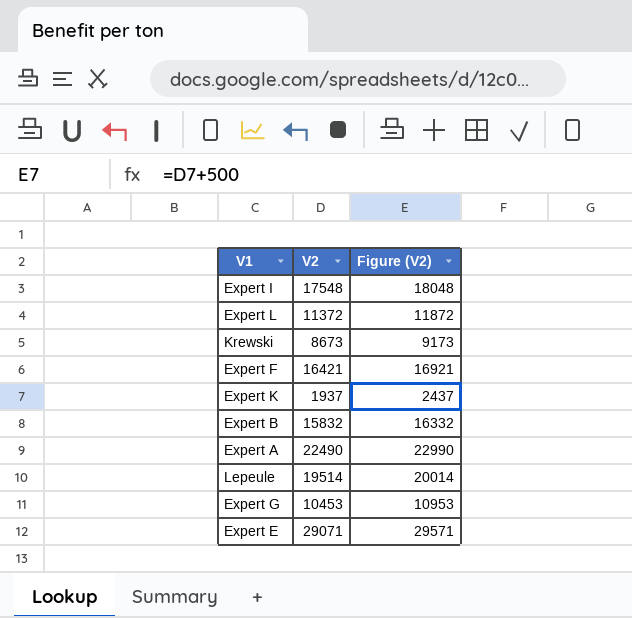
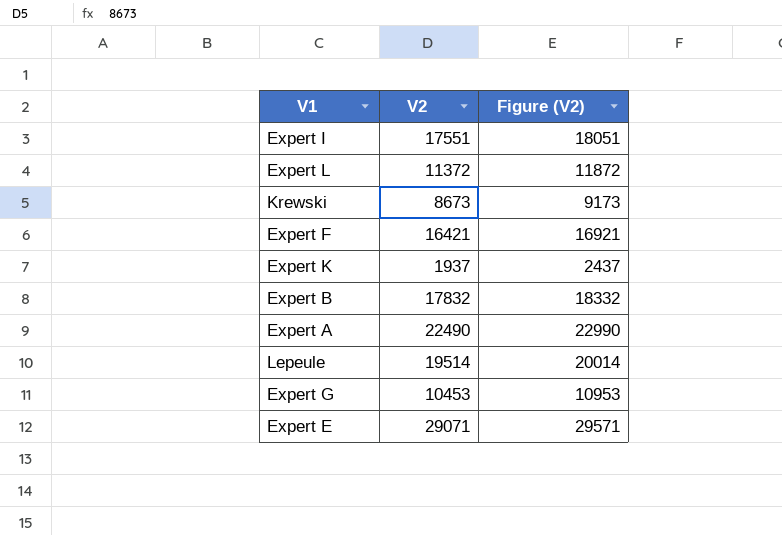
Expert I | V2: 17548 -> 17551
Expert I | Figure (V2): 18048 -> 18051
Expert B | V2: 15832 -> 17832
Expert B | Figure (V2): 16332 -> 18332

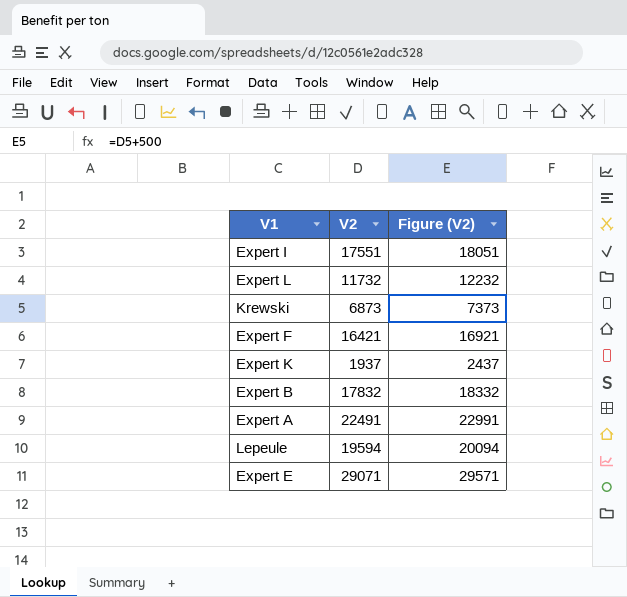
row Expert G: 10453 | 10953 -> none
Expert L | V2: 11372 -> 11732
Expert L | Figure (V2): 11872 -> 12232
Krewski | V2: 8673 -> 6873
Krewski | Figure (V2): 9173 -> 7373
Expert A | V2: 22490 -> 22491
Expert A | Figure (V2): 22990 -> 22991
Lepeule | V2: 19514 -> 19594
Lepeule | Figure (V2): 20014 -> 20094

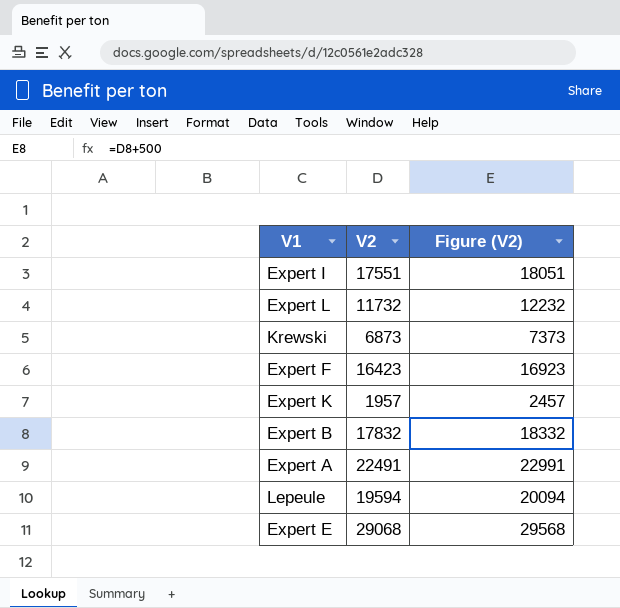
Expert F | V2: 16421 -> 16423
Expert F | Figure (V2): 16921 -> 16923
Expert K | V2: 1937 -> 1957
Expert K | Figure (V2): 2437 -> 2457
Expert E | V2: 29071 -> 29068
Expert E | Figure (V2): 29571 -> 29568

